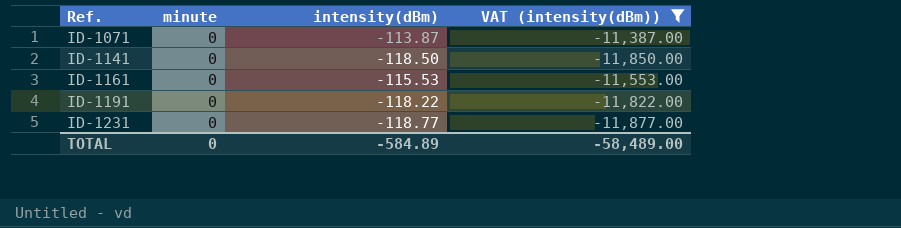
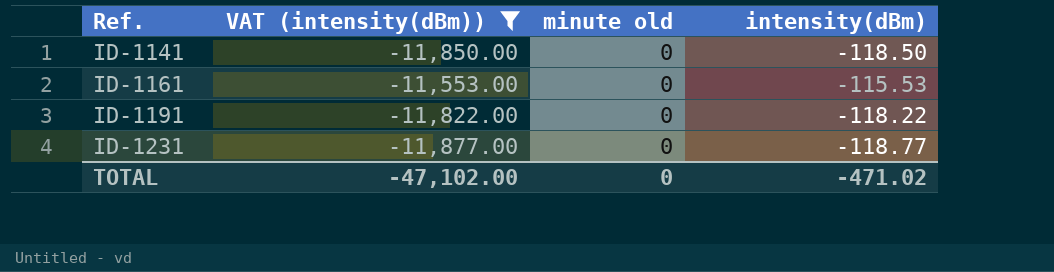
column VAT (intensity(dBm)) | position: 4 -> 2
column name: minute -> minute old
row ID-1071: 0 | -113.87 | -11,387.00 -> none
TOTAL | VAT (intensity(dBm)): -58,489.00 -> -47,102.00
TOTAL | intensity(dBm): -584.89 -> -471.02

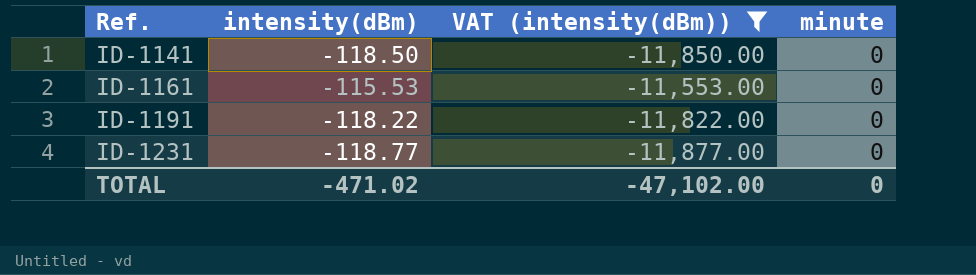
column intensity(dBm) | position: 4 -> 2
column name: minute old -> minute

